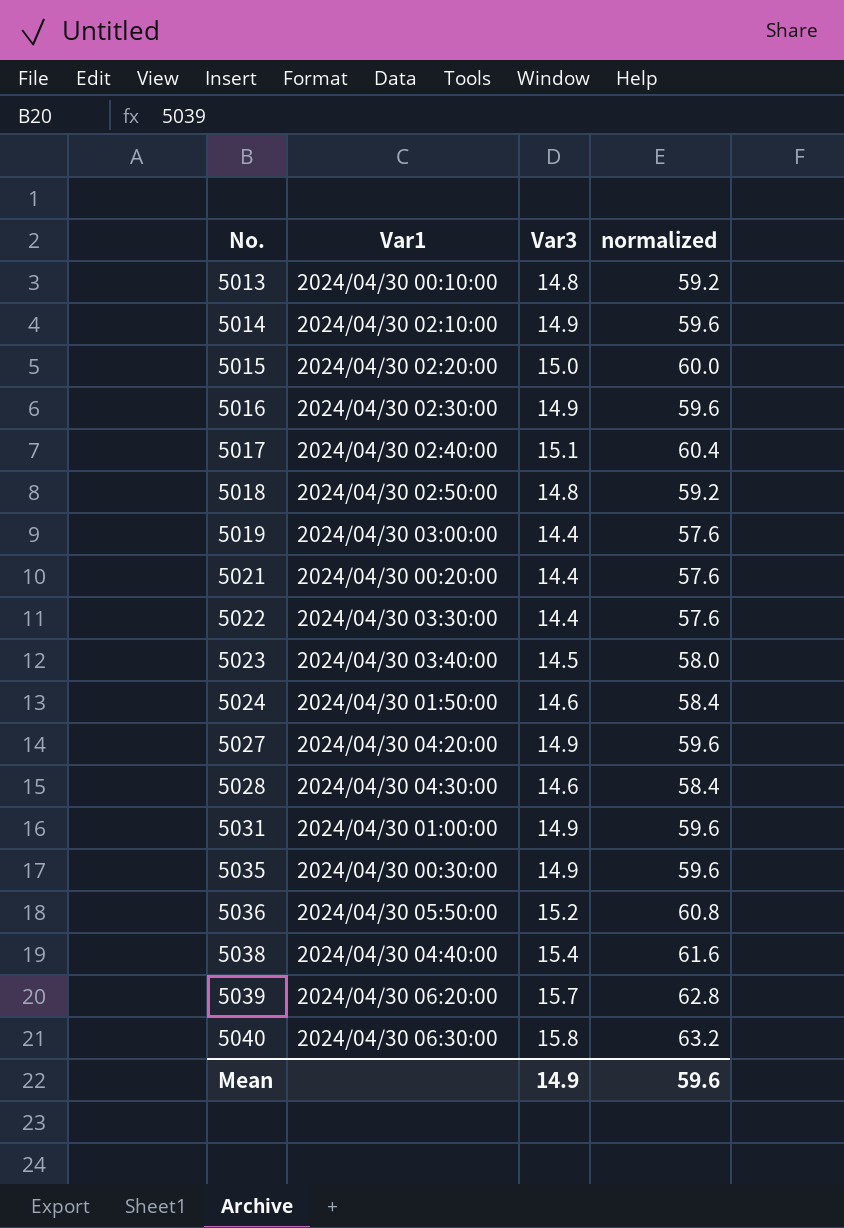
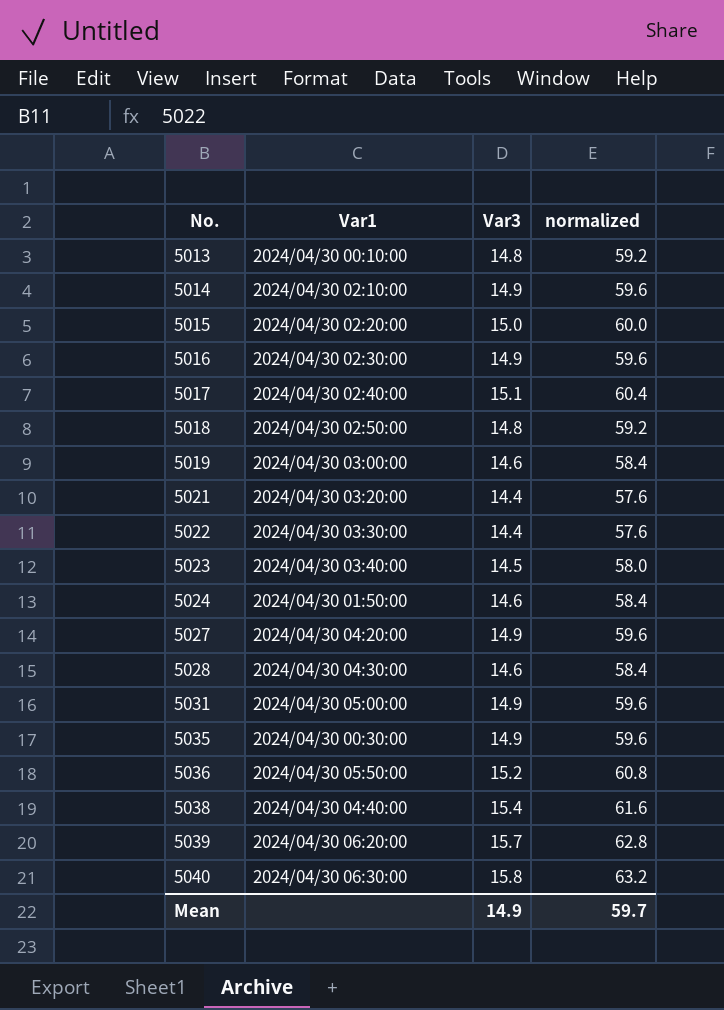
5019 | Var3: 14.4 -> 14.6
5019 | normalized: 57.6 -> 58.4
5021 | Var1: 2024/04/30 00:20:00 -> 2024/04/30 03:20:00
5031 | Var1: 2024/04/30 01:00:00 -> 2024/04/30 05:00:00
Mean | normalized: 59.6 -> 59.7

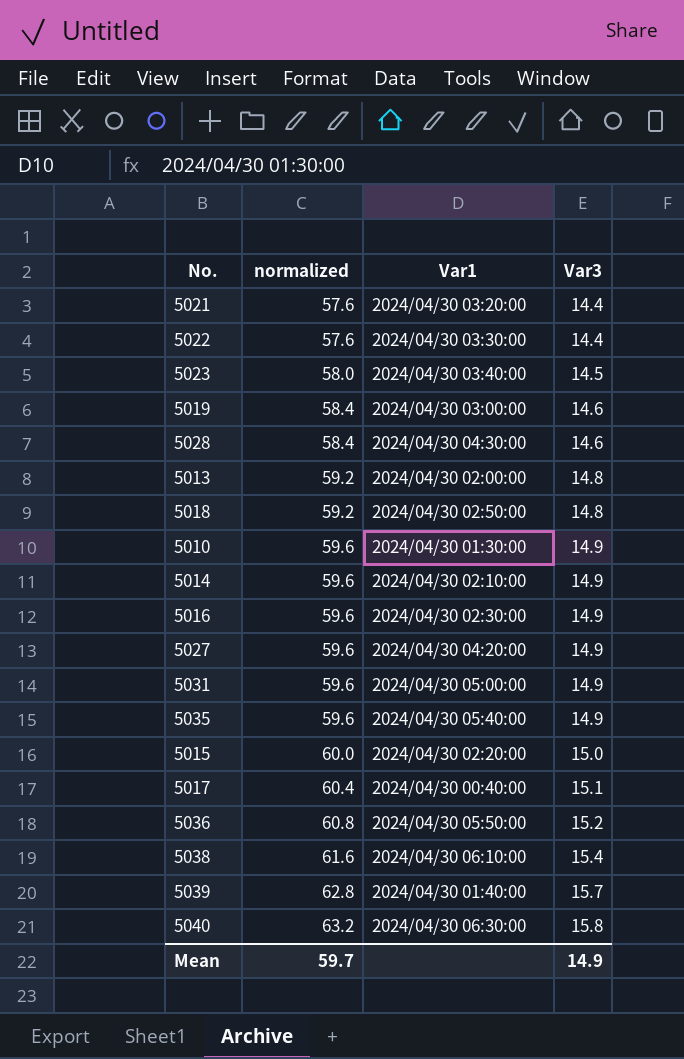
row order: No. ascending -> normalized ascending
column normalized | position: 4 -> 2
row 5024: 2024/04/30 01:50:00 | 14.6 | 58.4 -> none
5013 | Var1: 2024/04/30 00:10:00 -> 2024/04/30 02:00:00
row 5010: none -> 59.6 | 2024/04/30 01:30:00 | 14.9
5035 | Var1: 2024/04/30 00:30:00 -> 2024/04/30 05:40:00
5017 | Var1: 2024/04/30 02:40:00 -> 2024/04/30 00:40:00
5038 | Var1: 2024/04/30 04:40:00 -> 2024/04/30 06:10:00
5039 | Var1: 2024/04/30 06:20:00 -> 2024/04/30 01:40:00

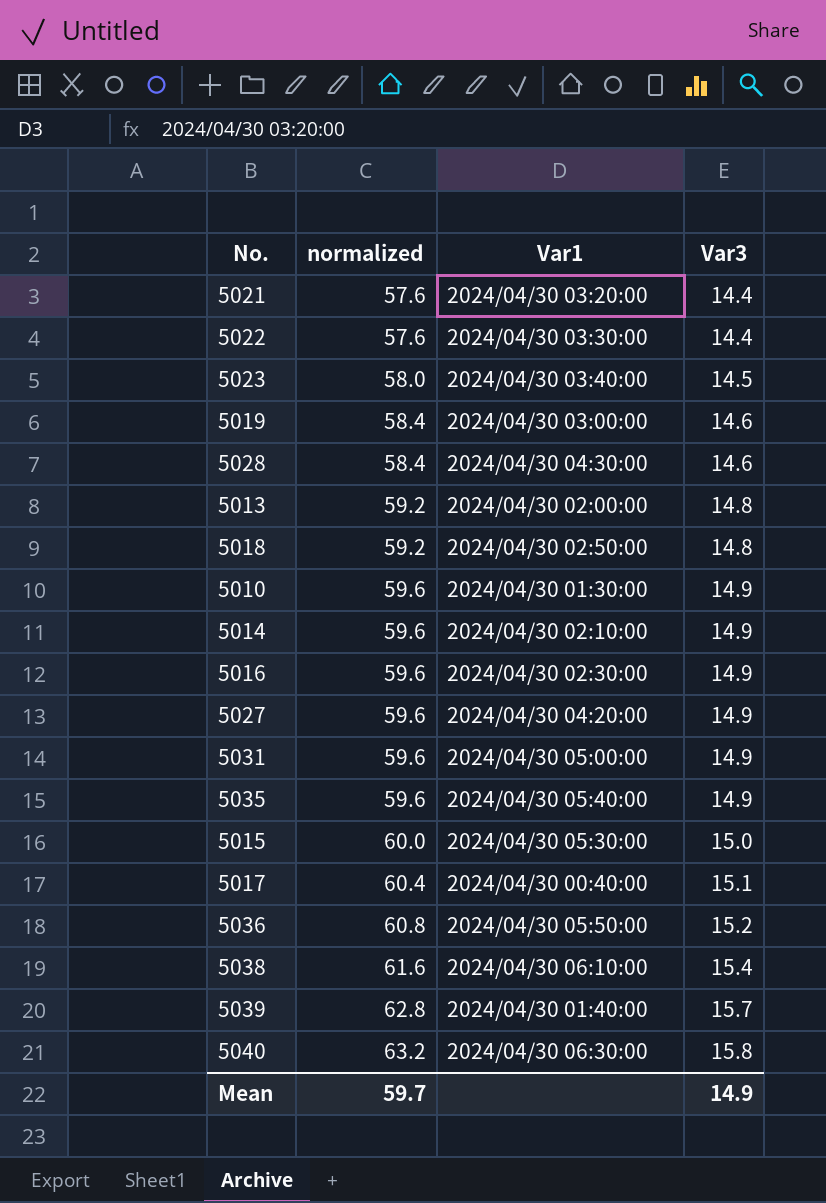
5015 | Var1: 2024/04/30 02:20:00 -> 2024/04/30 05:30:00

